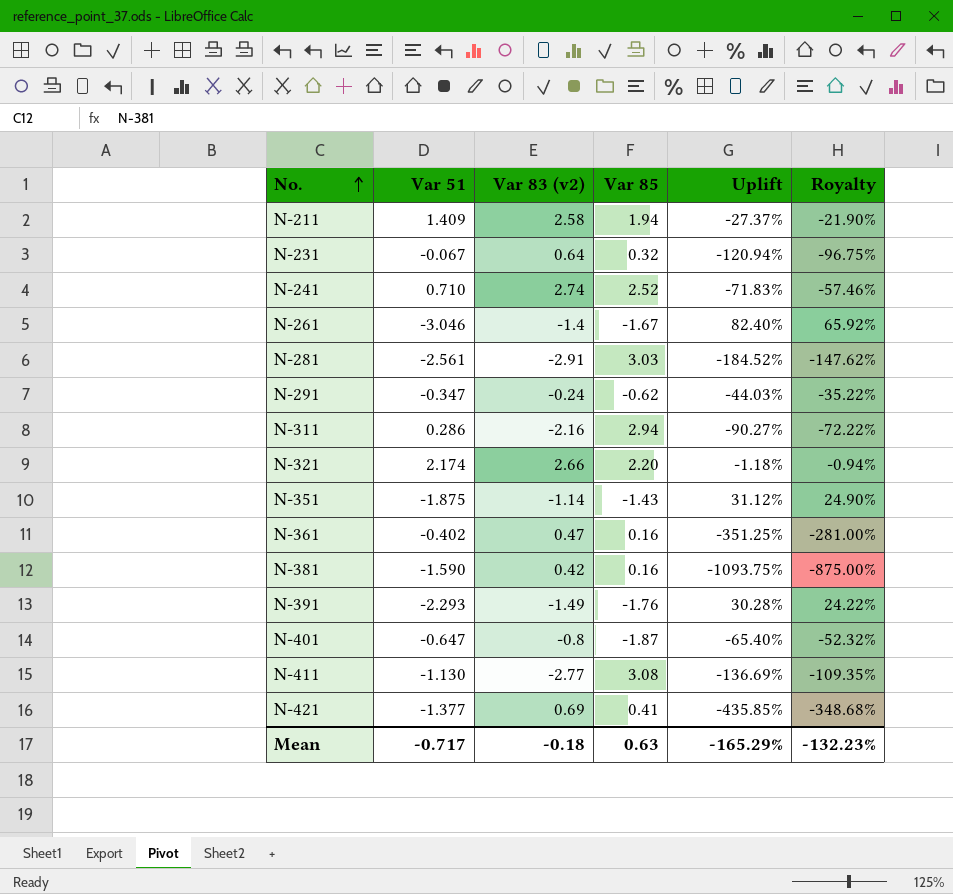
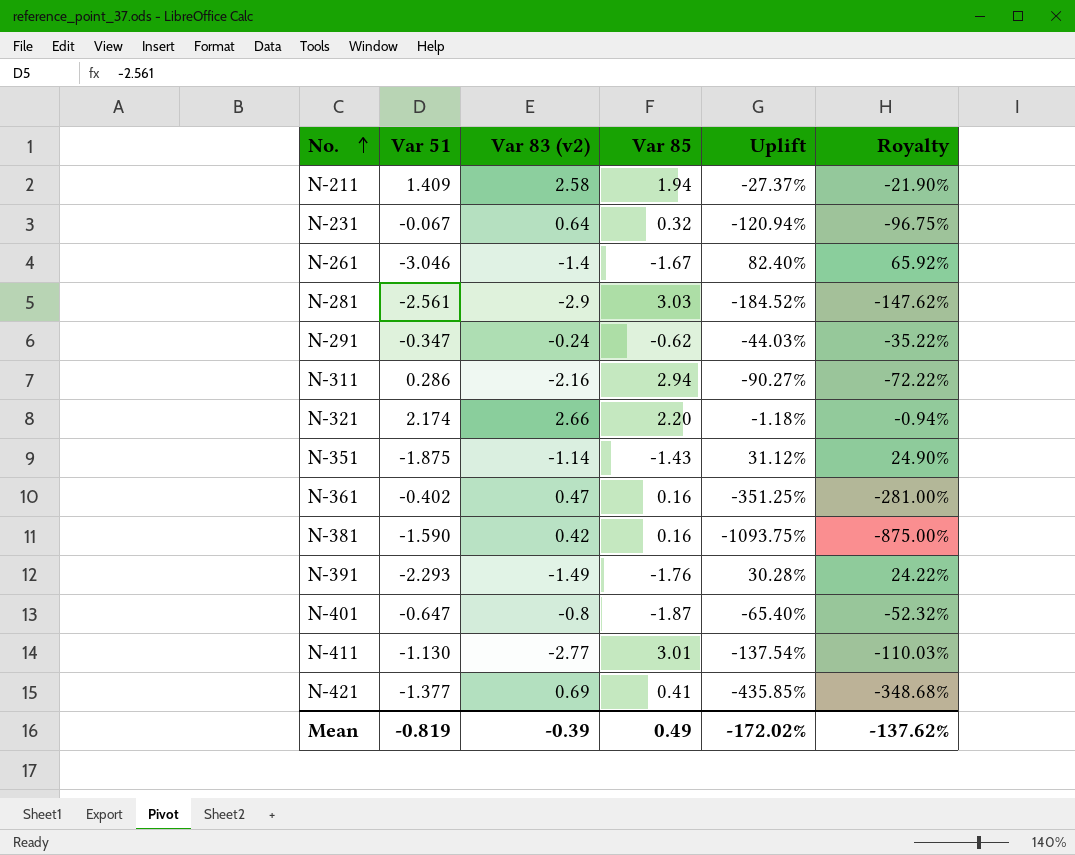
row N-241: 0.710 | 2.74 | 2.52 | -71.83% | -57.46% -> none
N-281 | Var 83 (v2): -2.91 -> -2.9
N-411 | Var 85: 3.08 -> 3.01
N-411 | Uplift: -136.69% -> -137.54%
N-411 | Royalty: -109.35% -> -110.03%
Mean | Var 51: -0.717 -> -0.819
Mean | Var 83 (v2): -0.18 -> -0.39
Mean | Var 85: 0.63 -> 0.49
Mean | Uplift: -165.29% -> -172.02%
Mean | Royalty: -132.23% -> -137.62%

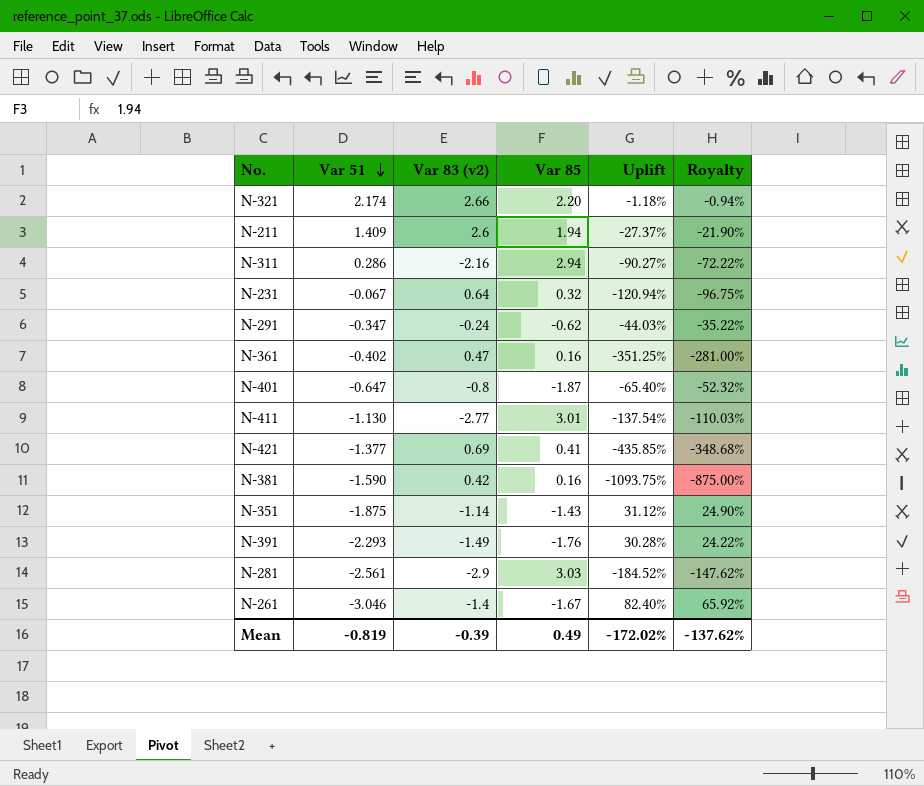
row order: No. ascending -> Var 51 descending
N-211 | Var 83 (v2): 2.58 -> 2.6

